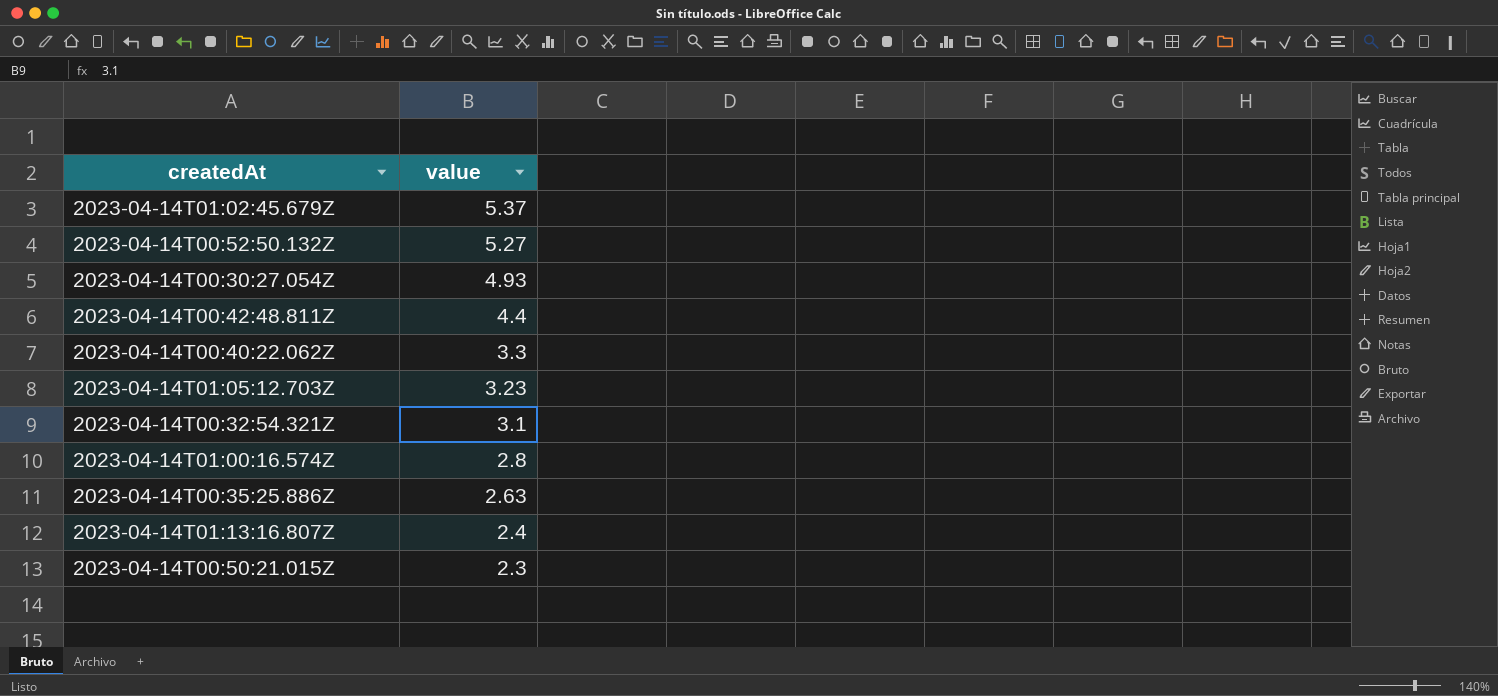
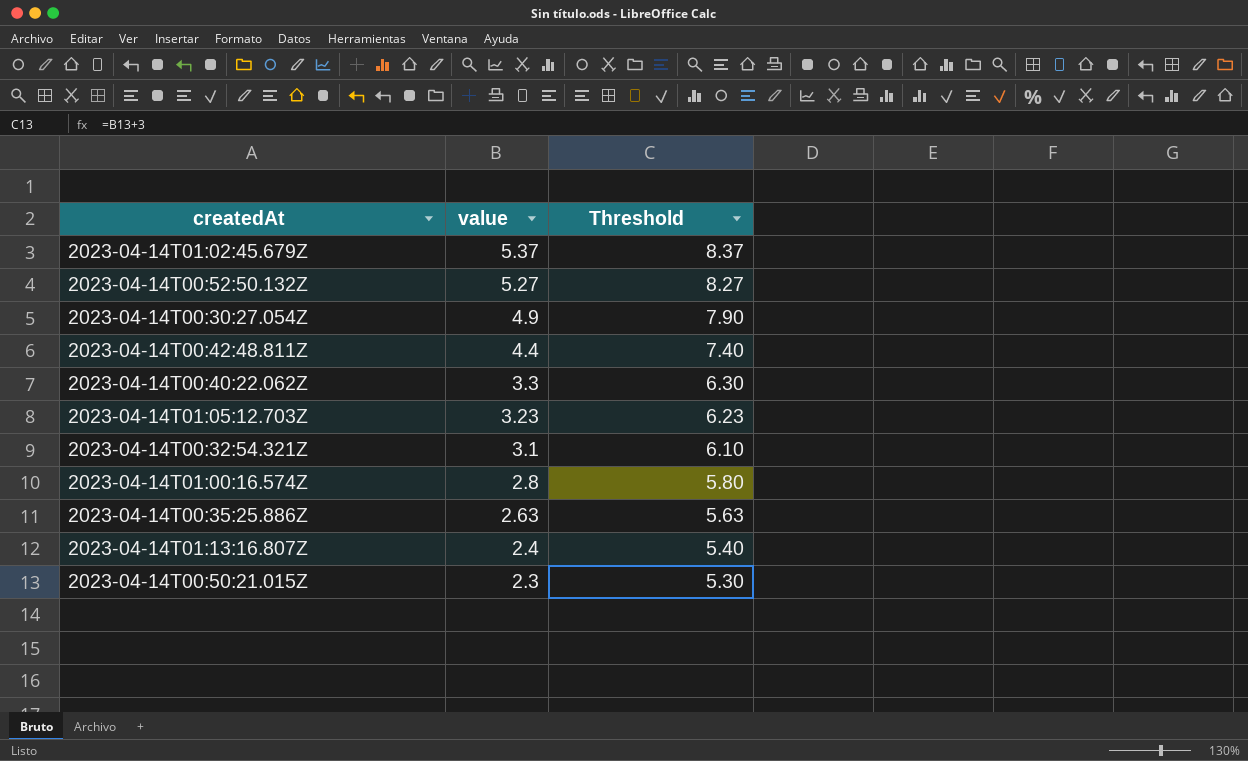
column Threshold | formula: none -> [value] + 3
2023-04-14T00:30:27.054Z | value: 4.93 -> 4.9

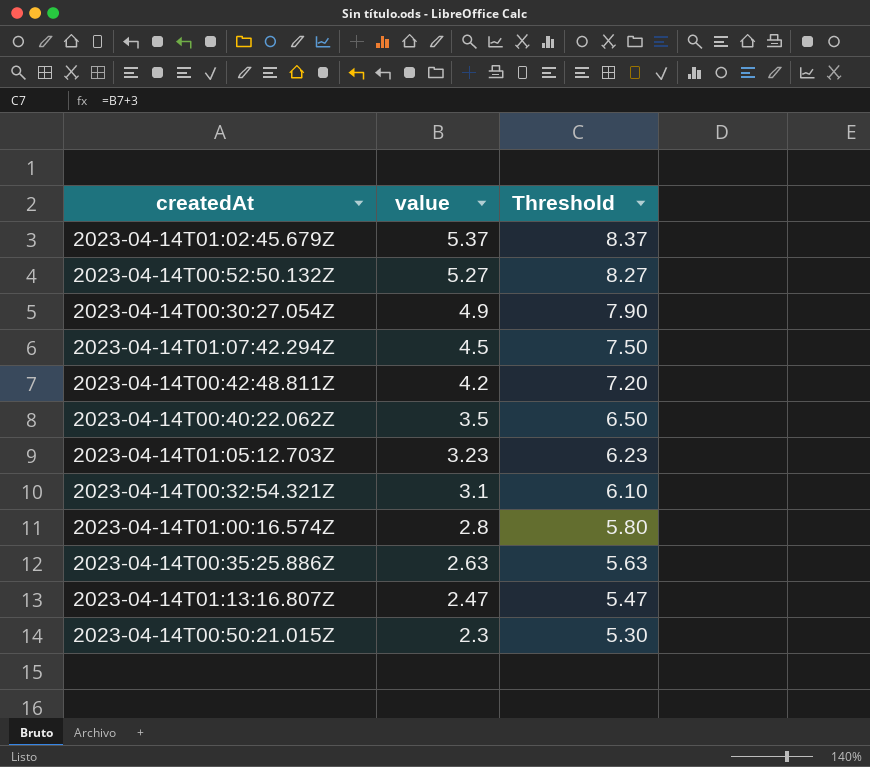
row 2023-04-14T01:07:42.294Z: none -> 4.5 | 7.50
2023-04-14T00:42:48.811Z | value: 4.4 -> 4.2
2023-04-14T00:42:48.811Z | Threshold: 7.40 -> 7.20
2023-04-14T00:40:22.062Z | value: 3.3 -> 3.5
2023-04-14T00:40:22.062Z | Threshold: 6.30 -> 6.50
2023-04-14T01:13:16.807Z | value: 2.4 -> 2.47
2023-04-14T01:13:16.807Z | Threshold: 5.40 -> 5.47

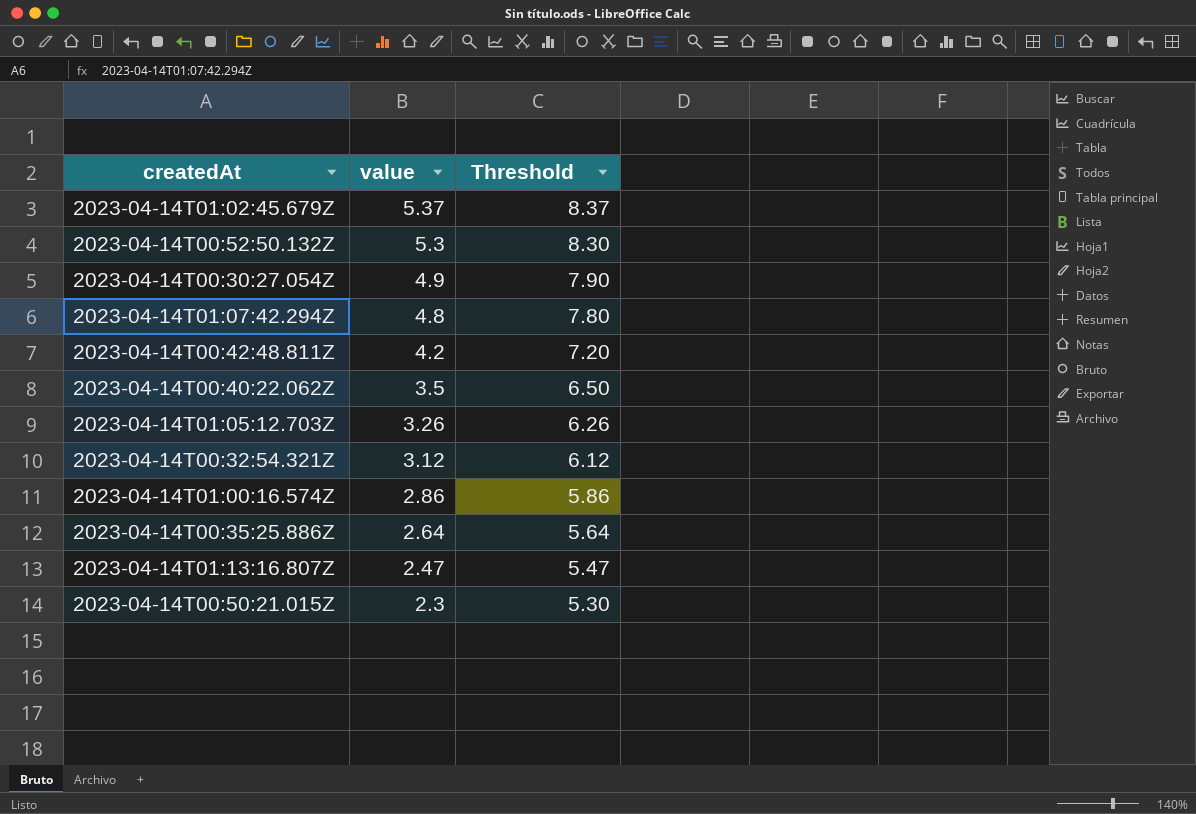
2023-04-14T00:52:50.132Z | value: 5.27 -> 5.3
2023-04-14T00:52:50.132Z | Threshold: 8.27 -> 8.30
2023-04-14T01:07:42.294Z | value: 4.5 -> 4.8
2023-04-14T01:07:42.294Z | Threshold: 7.50 -> 7.80
2023-04-14T01:05:12.703Z | value: 3.23 -> 3.26
2023-04-14T01:05:12.703Z | Threshold: 6.23 -> 6.26
2023-04-14T00:32:54.321Z | value: 3.1 -> 3.12
2023-04-14T00:32:54.321Z | Threshold: 6.10 -> 6.12
2023-04-14T01:00:16.574Z | value: 2.8 -> 2.86
2023-04-14T01:00:16.574Z | Threshold: 5.80 -> 5.86
2023-04-14T00:35:25.886Z | value: 2.63 -> 2.64
2023-04-14T00:35:25.886Z | Threshold: 5.63 -> 5.64

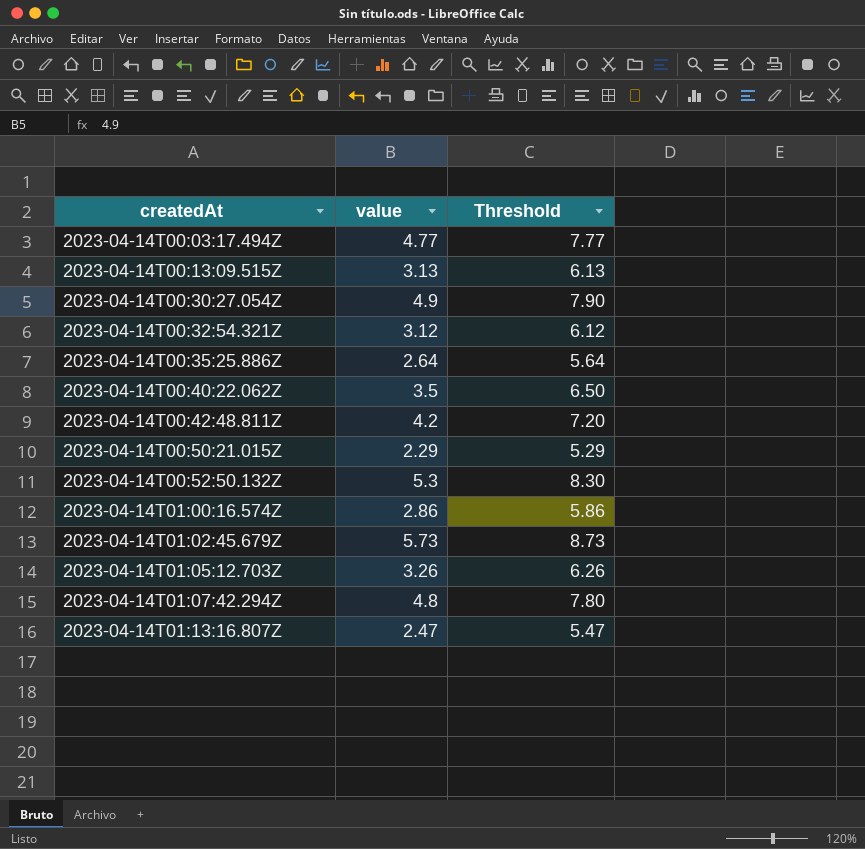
row order: value descending -> createdAt ascending
row 2023-04-14T00:03:17.494Z: none -> 4.77 | 7.77
row 2023-04-14T00:13:09.515Z: none -> 3.13 | 6.13
2023-04-14T00:50:21.015Z | value: 2.3 -> 2.29
2023-04-14T00:50:21.015Z | Threshold: 5.30 -> 5.29
2023-04-14T01:02:45.679Z | value: 5.37 -> 5.73
2023-04-14T01:02:45.679Z | Threshold: 8.37 -> 8.73

